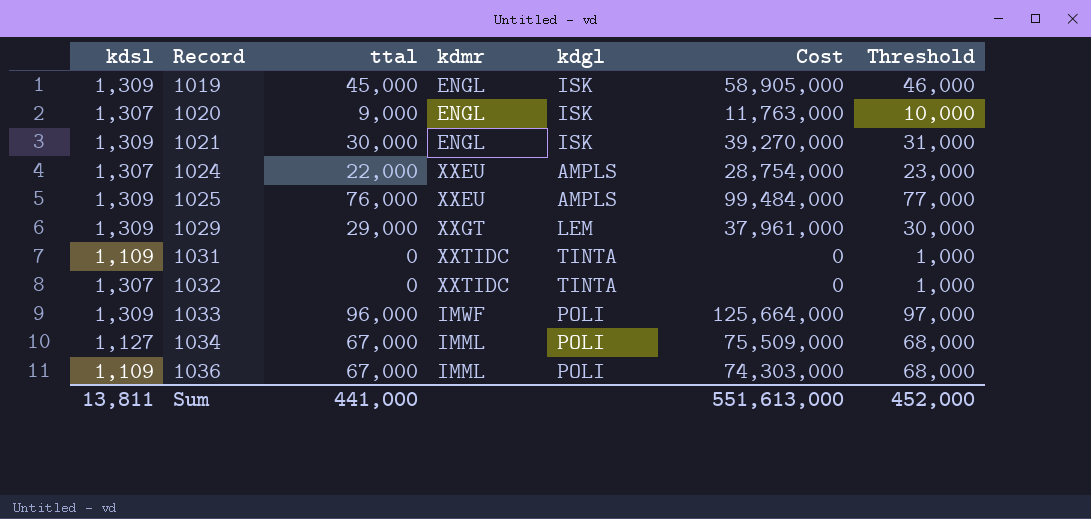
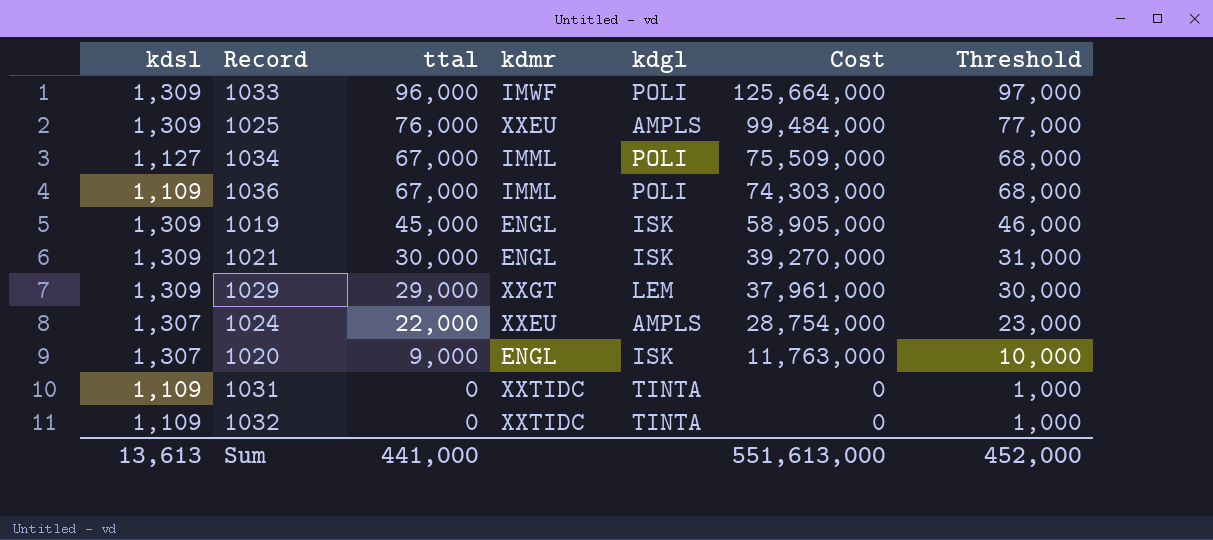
row order: Record ascending -> ttal descending
1032 | kdsl: 1,307 -> 1,109
Sum | kdsl: 13,811 -> 13,613

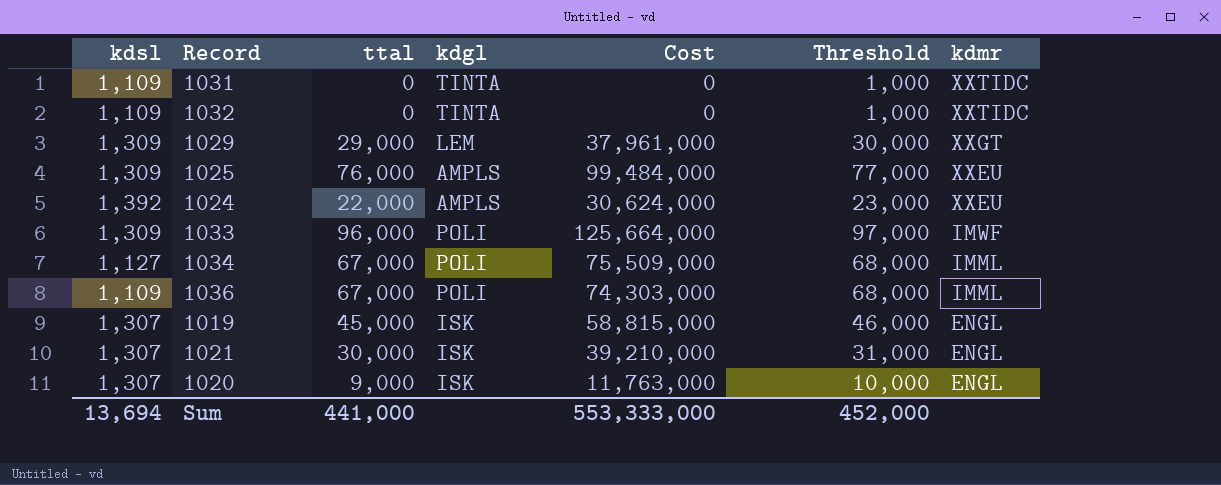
row order: ttal descending -> kdmr descending
column kdmr | position: 4 -> 7
1024 | kdsl: 1,307 -> 1,392
1024 | Cost: 28,754,000 -> 30,624,000
1019 | kdsl: 1,309 -> 1,307
1019 | Cost: 58,905,000 -> 58,815,000
1021 | kdsl: 1,309 -> 1,307
1021 | Cost: 39,270,000 -> 39,210,000
Sum | kdsl: 13,613 -> 13,694
Sum | Cost: 551,613,000 -> 553,333,000

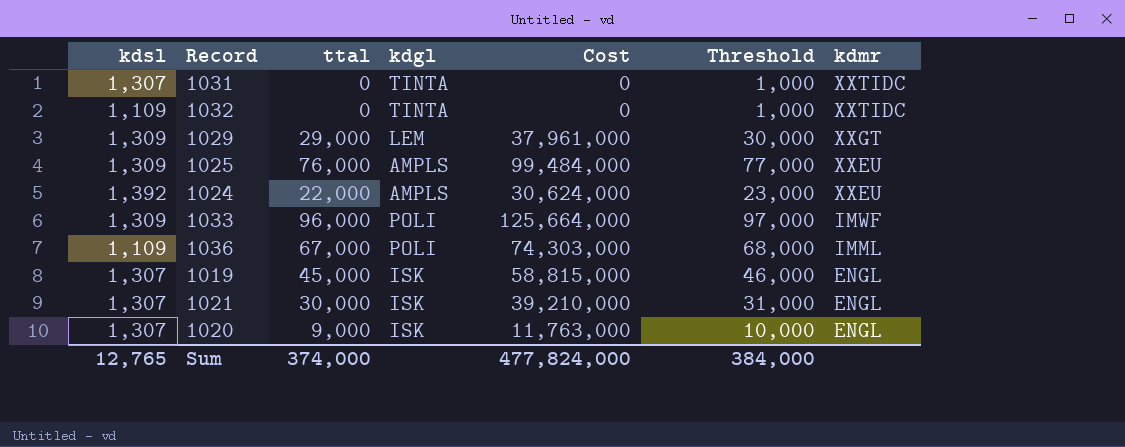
row 1034: 1,127 | 67,000 | POLI | 75,509,000 | 68,000 | IMML -> none
1031 | kdsl: 1,109 -> 1,307
Sum | kdsl: 13,694 -> 12,765
Sum | ttal: 441,000 -> 374,000
Sum | Cost: 553,333,000 -> 477,824,000
Sum | Threshold: 452,000 -> 384,000

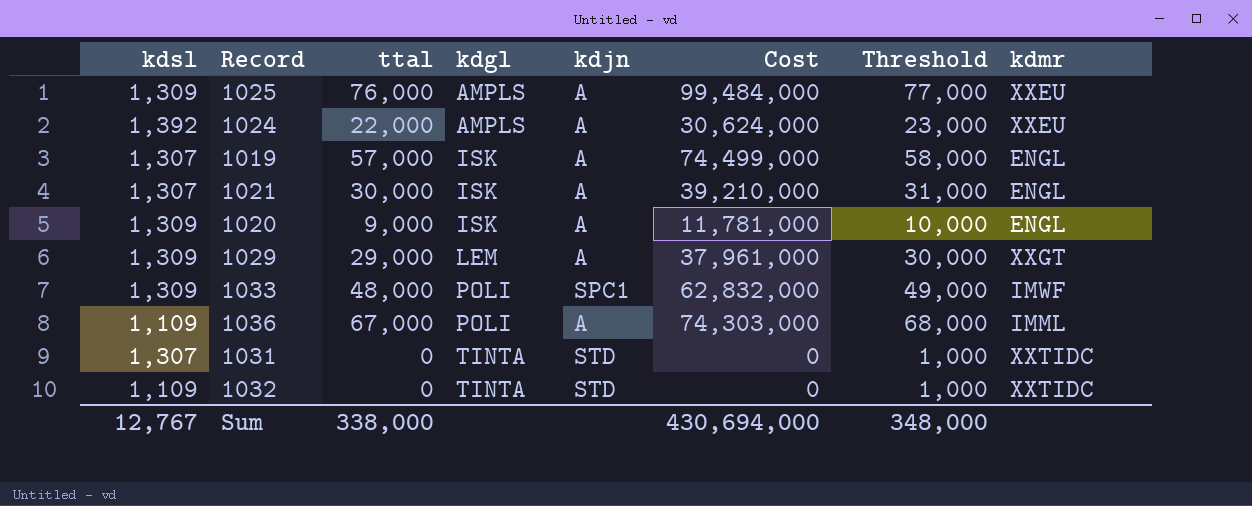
row order: kdmr descending -> kdgl ascending
column kdjn | position: none -> 5
1019 | ttal: 45,000 -> 57,000
1019 | Cost: 58,815,000 -> 74,499,000
1019 | Threshold: 46,000 -> 58,000
1020 | kdsl: 1,307 -> 1,309
1020 | Cost: 11,763,000 -> 11,781,000
1033 | ttal: 96,000 -> 48,000
1033 | Cost: 125,664,000 -> 62,832,000
1033 | Threshold: 97,000 -> 49,000
Sum | kdsl: 12,765 -> 12,767
Sum | ttal: 374,000 -> 338,000
Sum | Cost: 477,824,000 -> 430,694,000
Sum | Threshold: 384,000 -> 348,000

